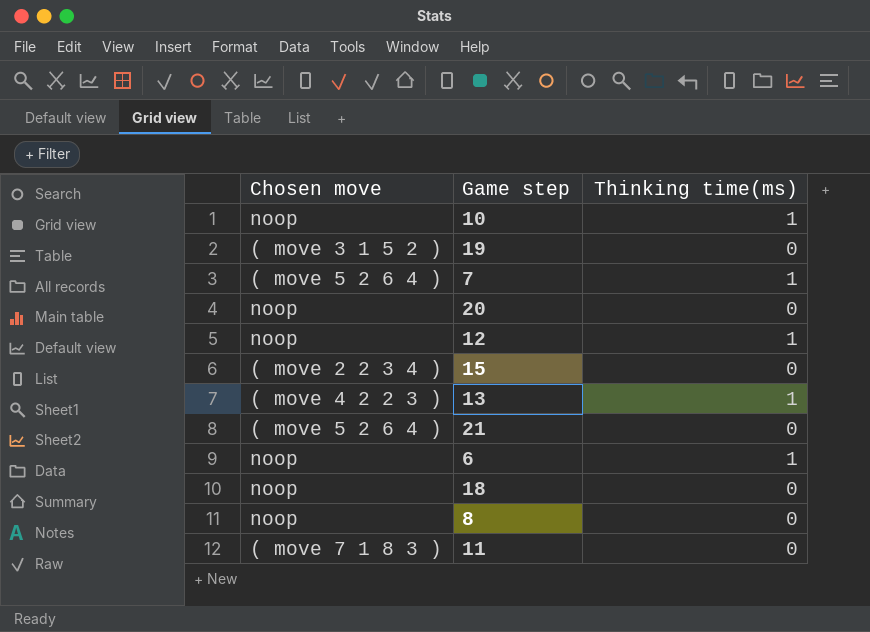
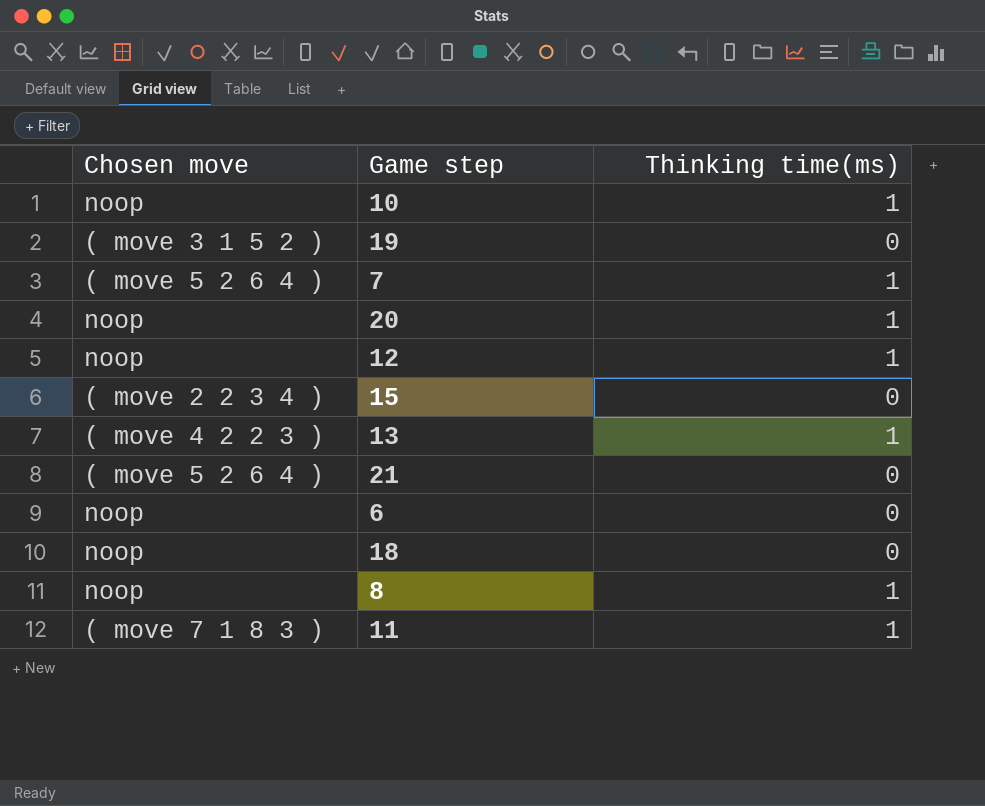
20 | Thinking time(ms): 0 -> 1
6 | Thinking time(ms): 1 -> 0
8 | Thinking time(ms): 0 -> 1
11 | Thinking time(ms): 0 -> 1

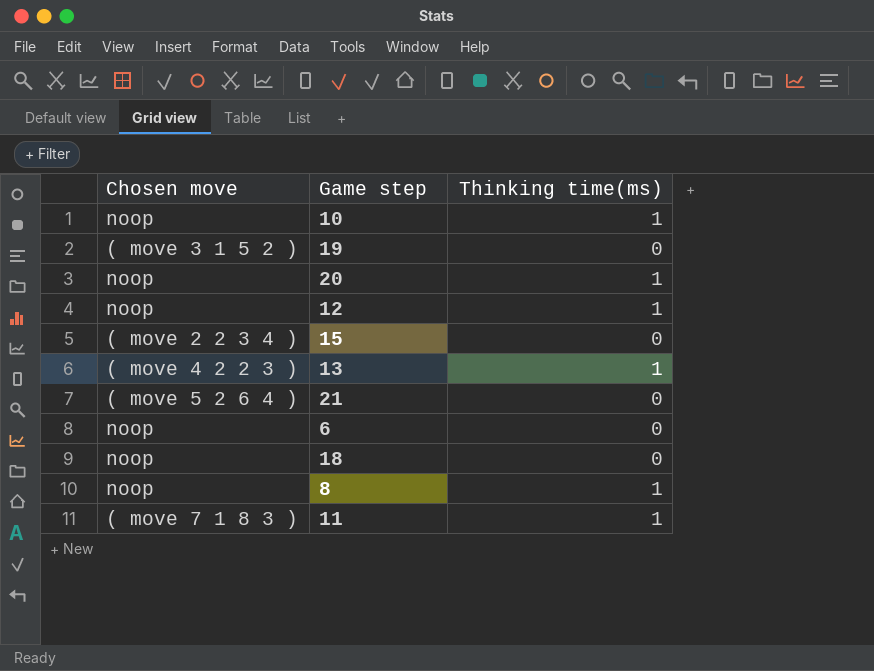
row 7: ( move 5 2 6 4 ) | 1 -> none

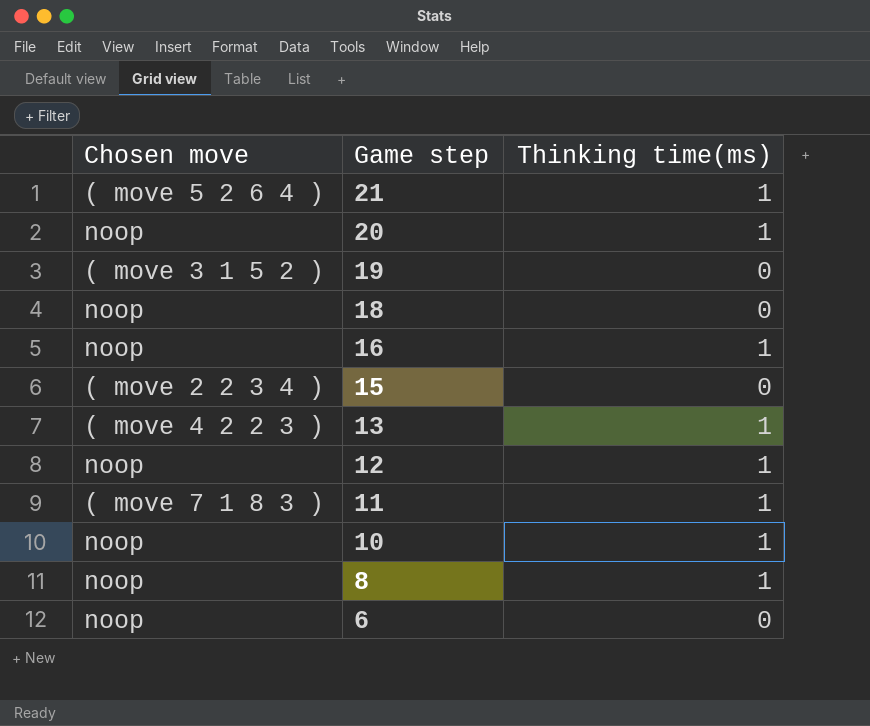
row order: none -> Game step descending
21 | Thinking time(ms): 0 -> 1
row 16: none -> noop | 1

